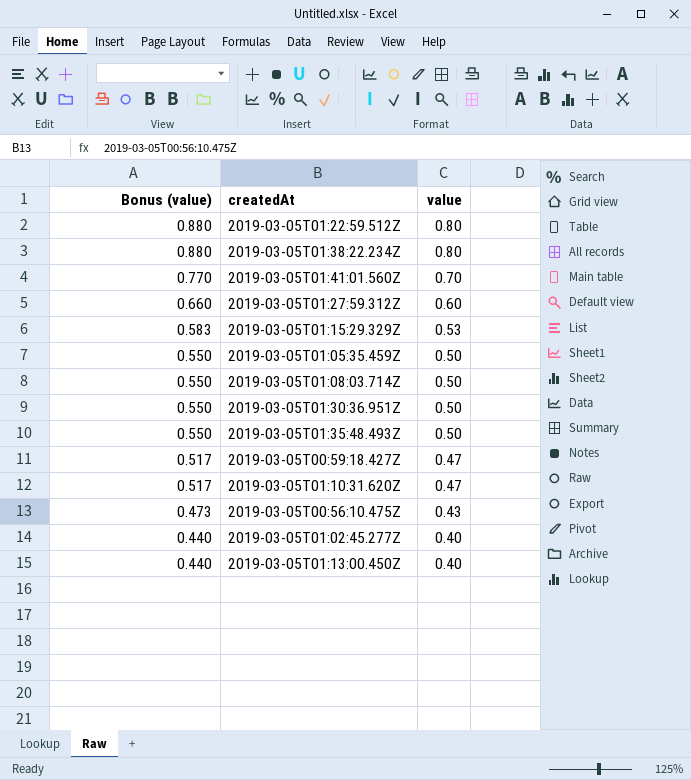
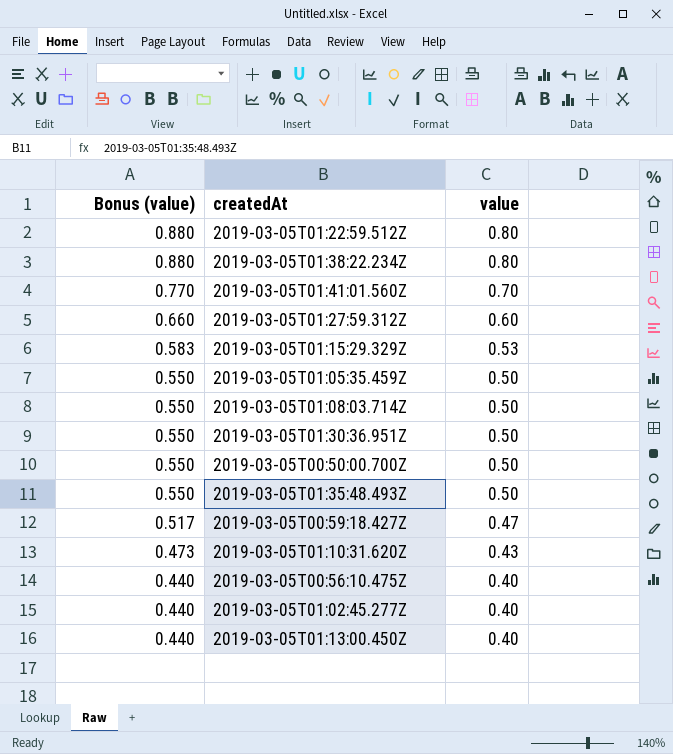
row 2019-03-05T00:50:00.700Z: none -> 0.550 | 0.50
2019-03-05T01:10:31.620Z | Bonus (value): 0.517 -> 0.473
2019-03-05T01:10:31.620Z | value: 0.47 -> 0.43
2019-03-05T00:56:10.475Z | Bonus (value): 0.473 -> 0.440
2019-03-05T00:56:10.475Z | value: 0.43 -> 0.40

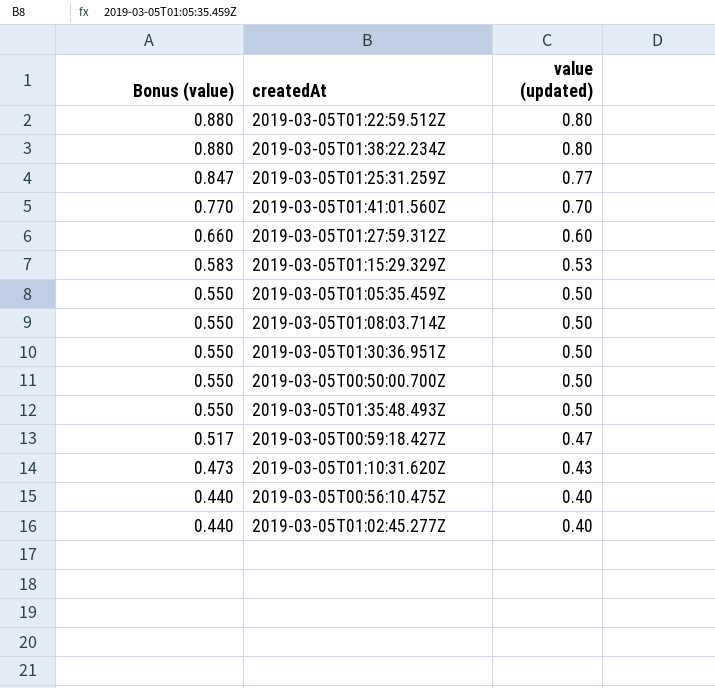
column name: value -> value (updated)
row 2019-03-05T01:13:00.450Z: 0.440 | 0.40 -> none
row 2019-03-05T01:25:31.259Z: none -> 0.847 | 0.77

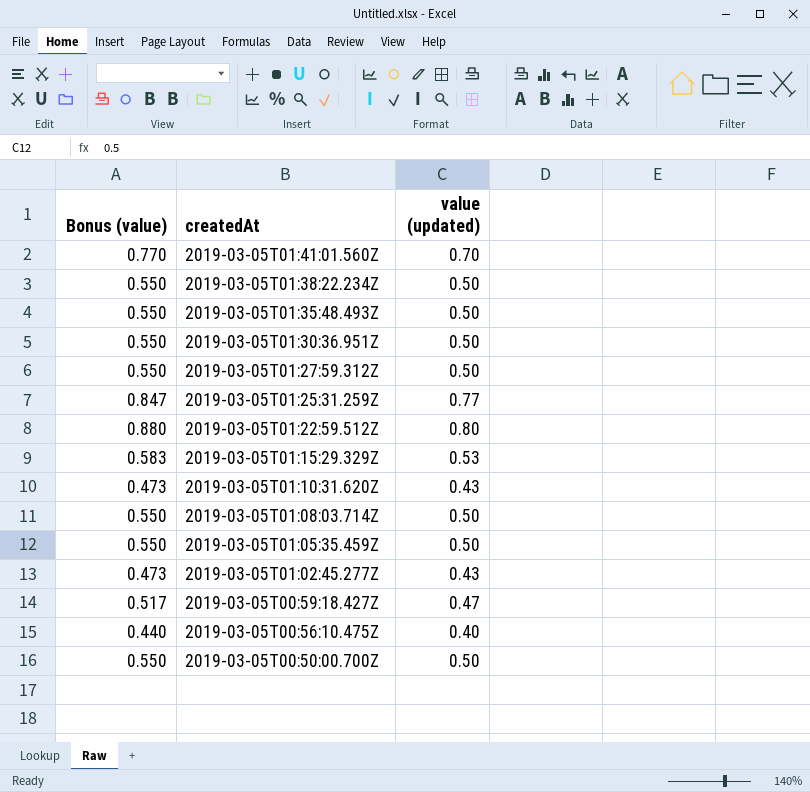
row order: Bonus (value) descending -> createdAt descending
2019-03-05T01:38:22.234Z | Bonus (value): 0.880 -> 0.550
2019-03-05T01:38:22.234Z | value (updated): 0.80 -> 0.50
2019-03-05T01:27:59.312Z | Bonus (value): 0.660 -> 0.550
2019-03-05T01:27:59.312Z | value (updated): 0.60 -> 0.50
2019-03-05T01:02:45.277Z | Bonus (value): 0.440 -> 0.473
2019-03-05T01:02:45.277Z | value (updated): 0.40 -> 0.43

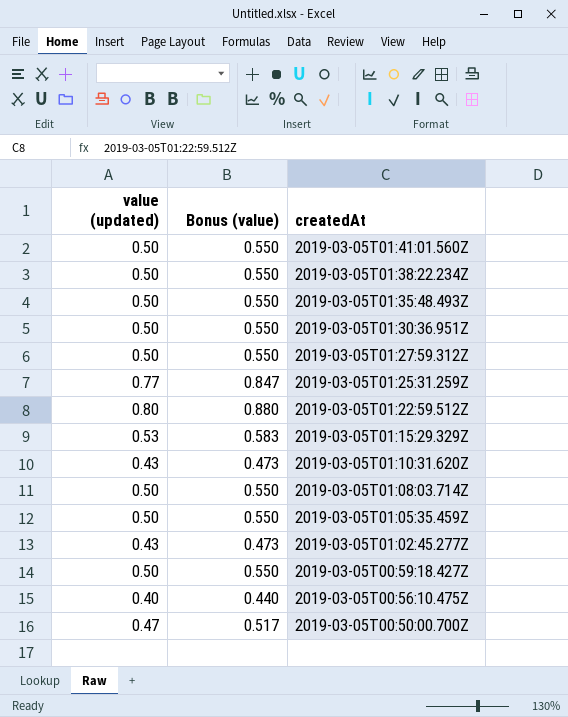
column value (updated) | position: 3 -> 1
2019-03-05T01:41:01.560Z | value (updated): 0.70 -> 0.50
2019-03-05T01:41:01.560Z | Bonus (value): 0.770 -> 0.550
2019-03-05T00:59:18.427Z | value (updated): 0.47 -> 0.50
2019-03-05T00:59:18.427Z | Bonus (value): 0.517 -> 0.550
2019-03-05T00:50:00.700Z | value (updated): 0.50 -> 0.47
2019-03-05T00:50:00.700Z | Bonus (value): 0.550 -> 0.517

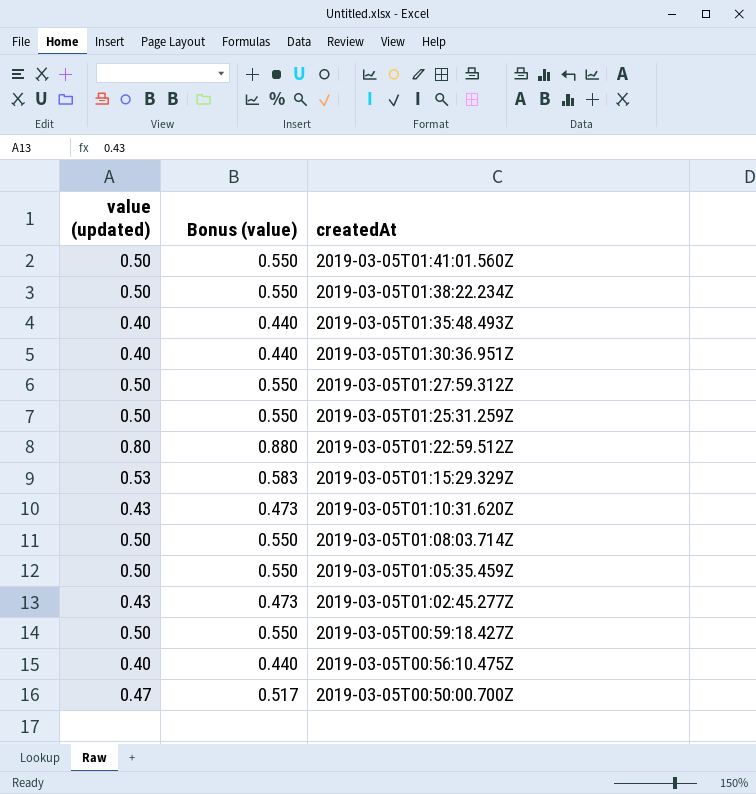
2019-03-05T01:35:48.493Z | value (updated): 0.50 -> 0.40
2019-03-05T01:35:48.493Z | Bonus (value): 0.550 -> 0.440
2019-03-05T01:30:36.951Z | value (updated): 0.50 -> 0.40
2019-03-05T01:30:36.951Z | Bonus (value): 0.550 -> 0.440
2019-03-05T01:25:31.259Z | value (updated): 0.77 -> 0.50
2019-03-05T01:25:31.259Z | Bonus (value): 0.847 -> 0.550

